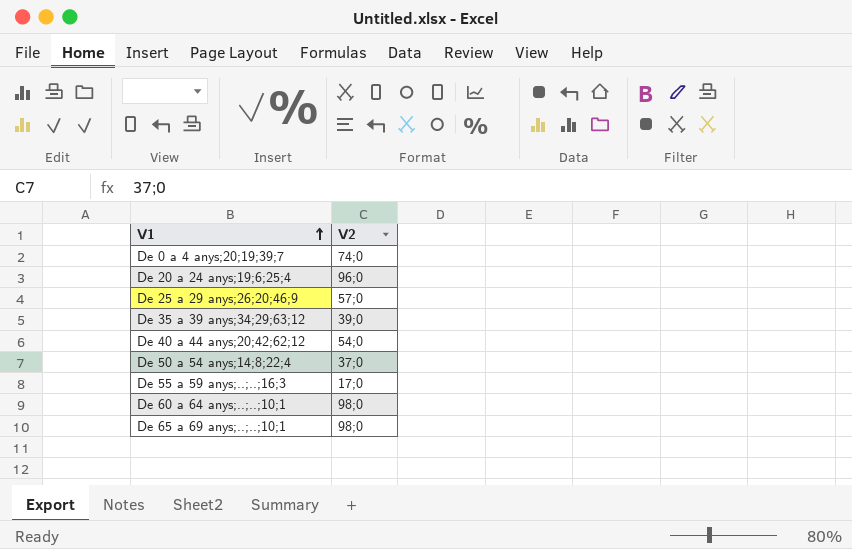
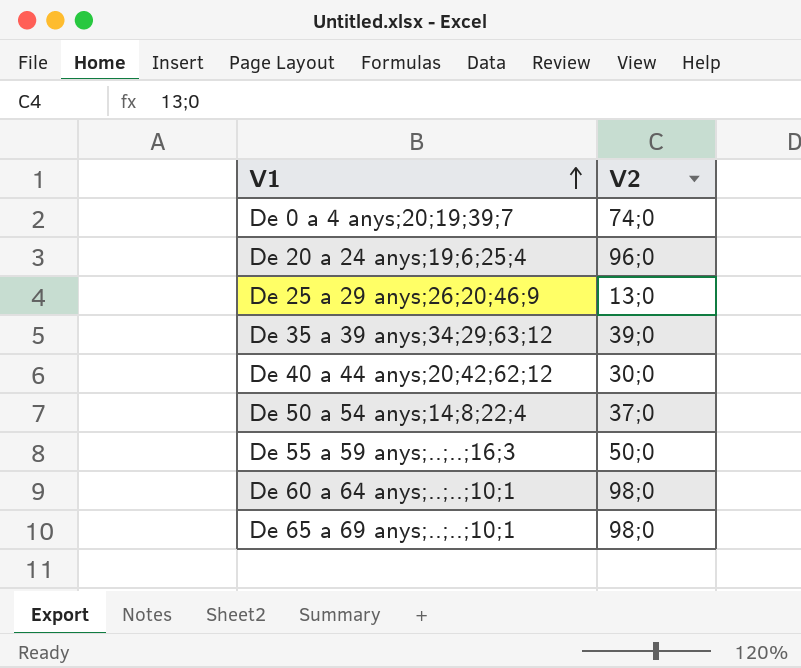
De 25 a 29 anys;26;20;46;9 | V2: 57;0 -> 13;0
De 40 a 44 anys;20;42;62;12 | V2: 54;0 -> 30;0
De 55 a 59 anys;..;..;16;3 | V2: 17;0 -> 50;0

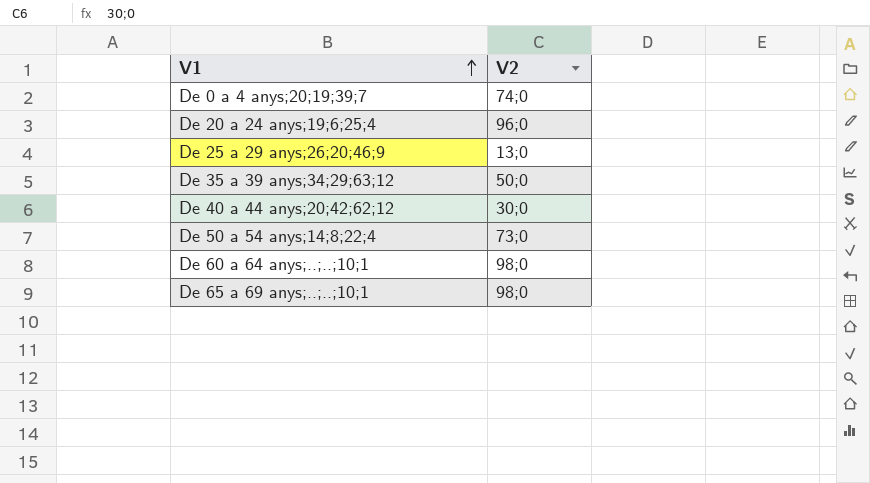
row De 55 a 59 anys;..;..;16;3: 50;0 -> none
De 35 a 39 anys;34;29;63;12 | V2: 39;0 -> 50;0
De 50 a 54 anys;14;8;22;4 | V2: 37;0 -> 73;0

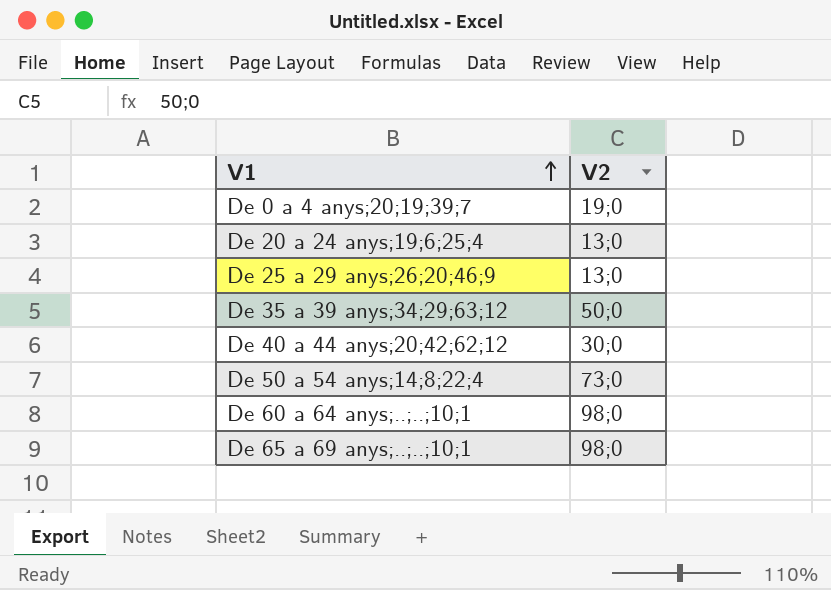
De 0 a 4 anys;20;19;39;7 | V2: 74;0 -> 19;0
De 20 a 24 anys;19;6;25;4 | V2: 96;0 -> 13;0

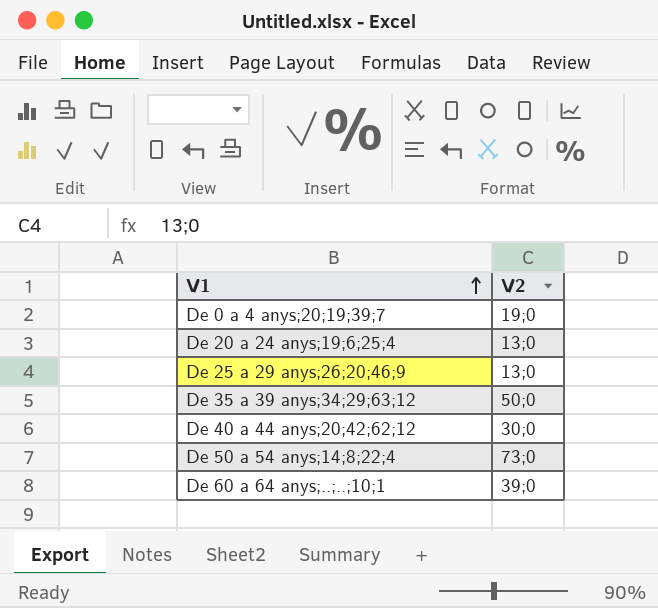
row De 65 a 69 anys;..;..;10;1: 98;0 -> none
De 60 a 64 anys;..;..;10;1 | V2: 98;0 -> 39;0

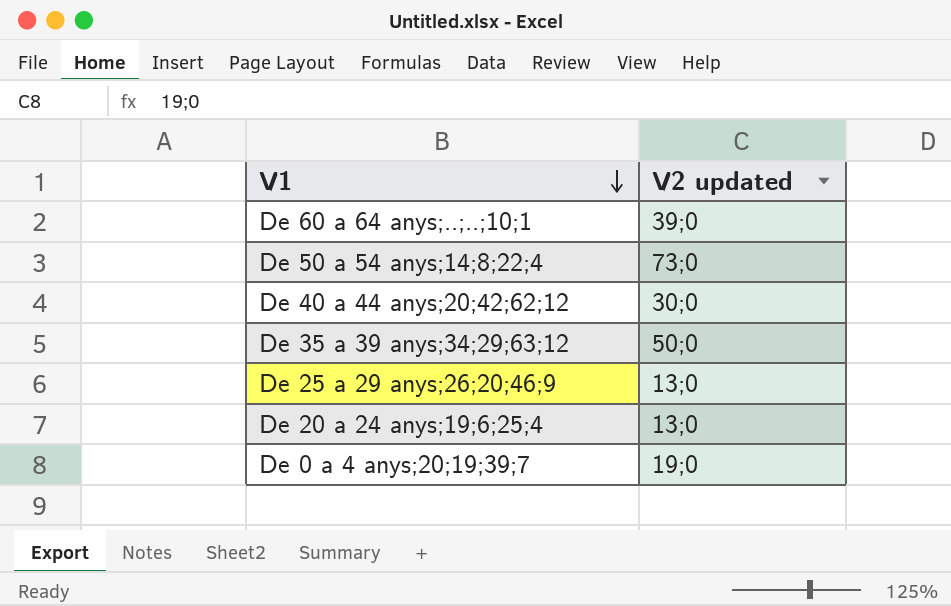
row order: V1 ascending -> V1 descending
column name: V2 -> V2 updated

